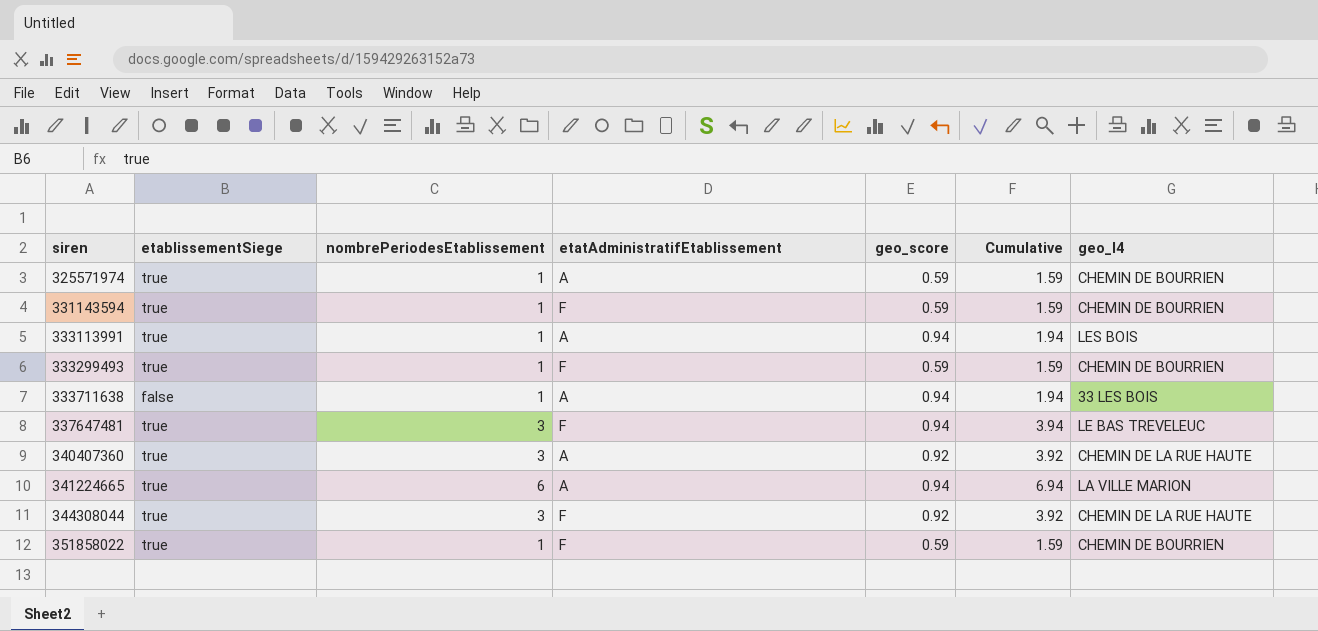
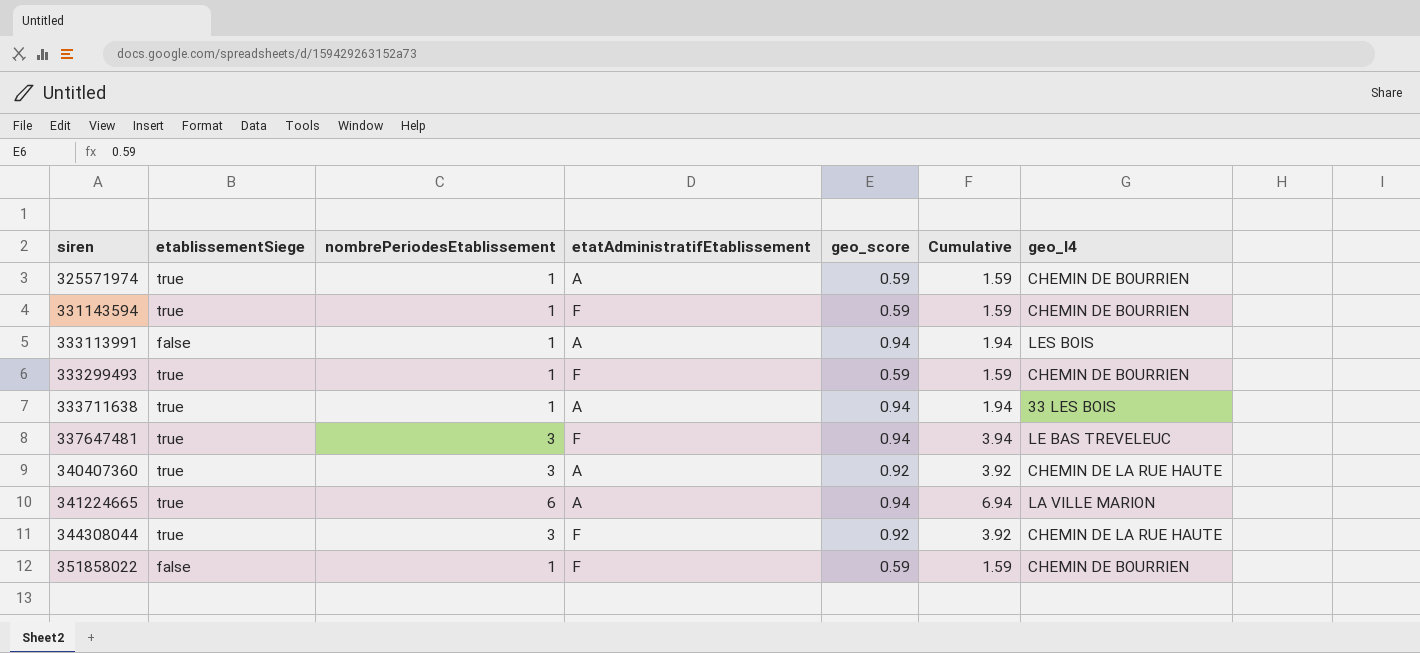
333113991 | etablissementSiege: true -> false
333711638 | etablissementSiege: false -> true
351858022 | etablissementSiege: true -> false

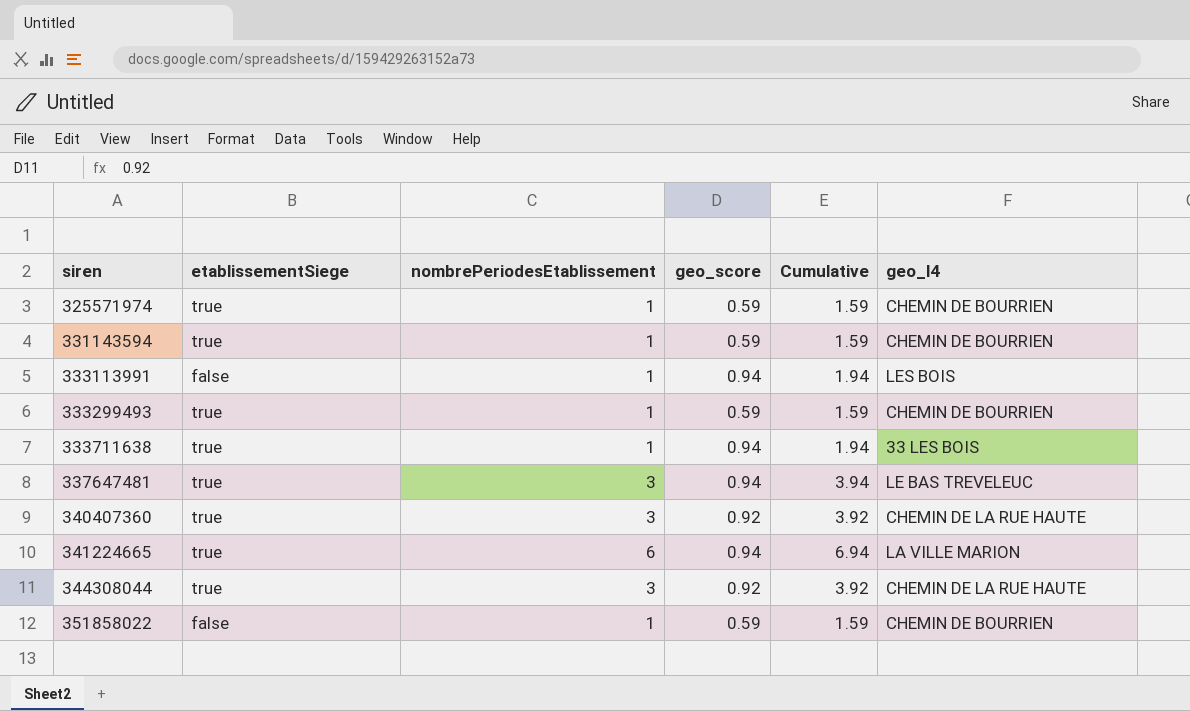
column etatAdministratifEtablissement | position: 4 -> none

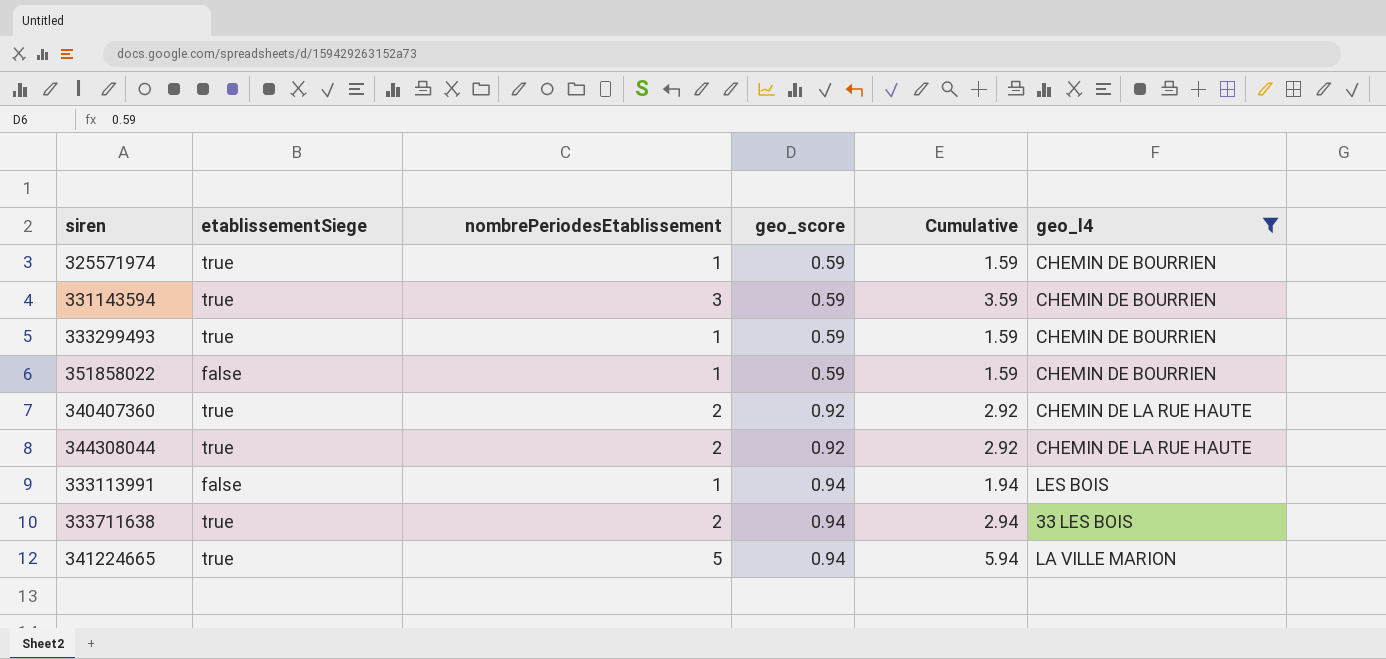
filter: none -> geo_l4 != LE BAS TREVELEUC
row order: siren ascending -> geo_score ascending
331143594 | nombrePeriodesEtablissement: 1 -> 3
331143594 | Cumulative: 1.59 -> 3.59
340407360 | nombrePeriodesEtablissement: 3 -> 2
340407360 | Cumulative: 3.92 -> 2.92
344308044 | nombrePeriodesEtablissement: 3 -> 2
344308044 | Cumulative: 3.92 -> 2.92
333711638 | nombrePeriodesEtablissement: 1 -> 2
333711638 | Cumulative: 1.94 -> 2.94
341224665 | nombrePeriodesEtablissement: 6 -> 5
341224665 | Cumulative: 6.94 -> 5.94

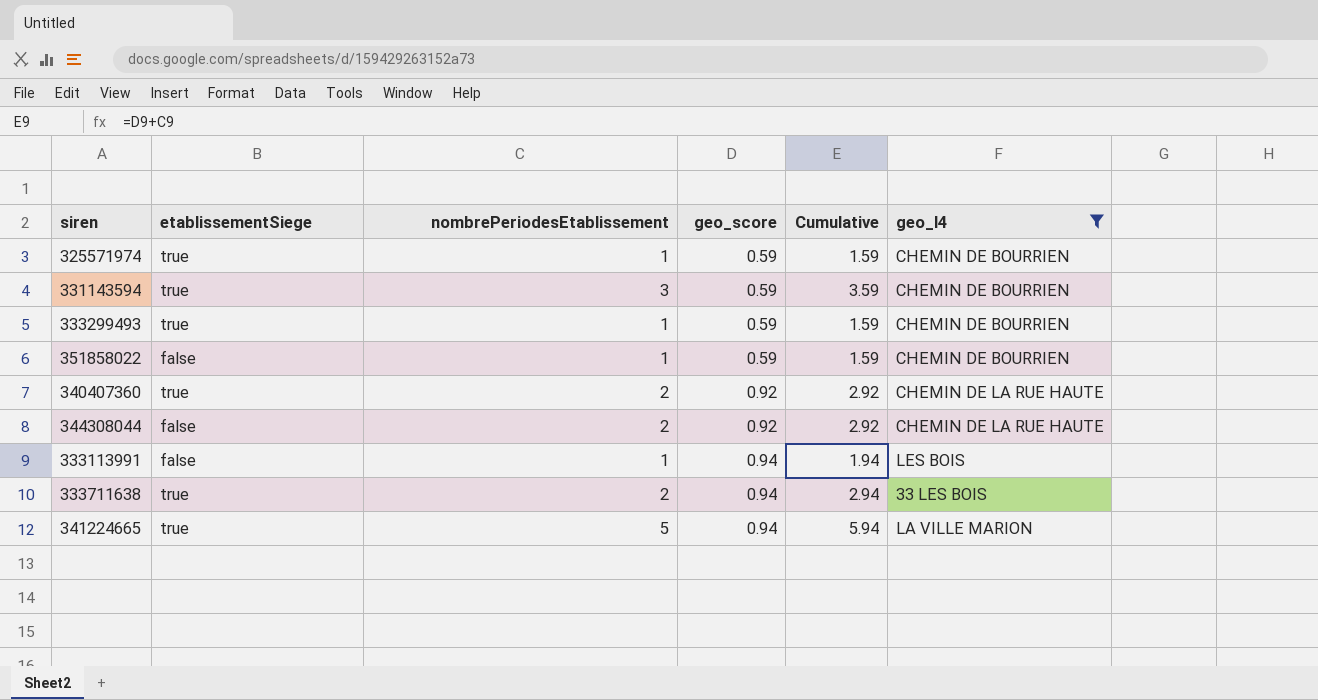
344308044 | etablissementSiege: true -> false

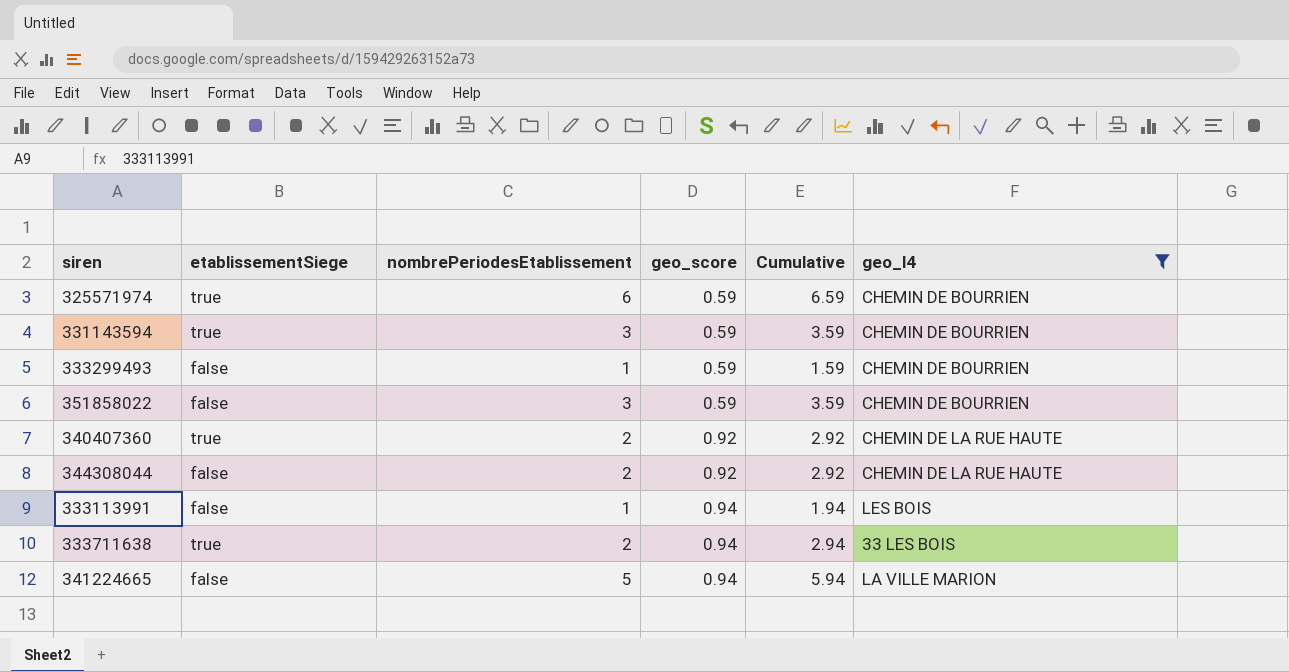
325571974 | nombrePeriodesEtablissement: 1 -> 6
325571974 | Cumulative: 1.59 -> 6.59
333299493 | etablissementSiege: true -> false
351858022 | nombrePeriodesEtablissement: 1 -> 3
351858022 | Cumulative: 1.59 -> 3.59
341224665 | etablissementSiege: true -> false

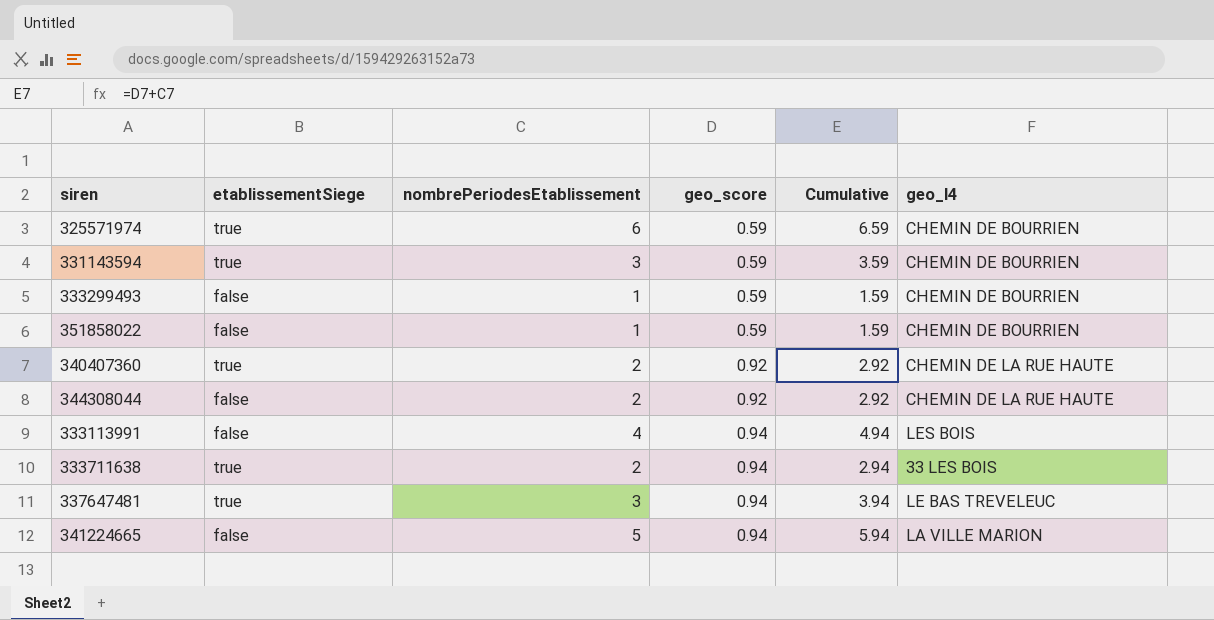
filter: geo_l4 != LE BAS TREVELEUC -> none
351858022 | nombrePeriodesEtablissement: 3 -> 1
351858022 | Cumulative: 3.59 -> 1.59
333113991 | nombrePeriodesEtablissement: 1 -> 4
333113991 | Cumulative: 1.94 -> 4.94

